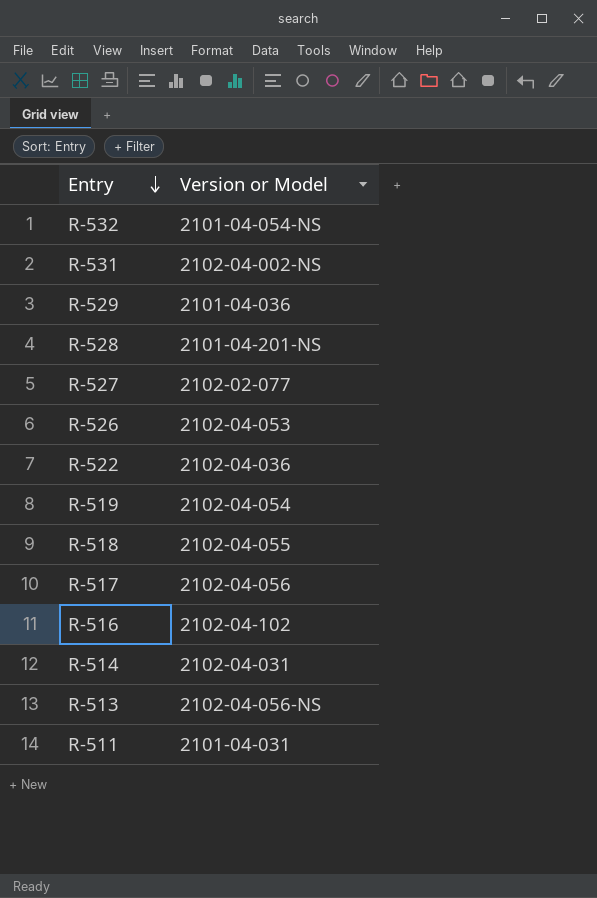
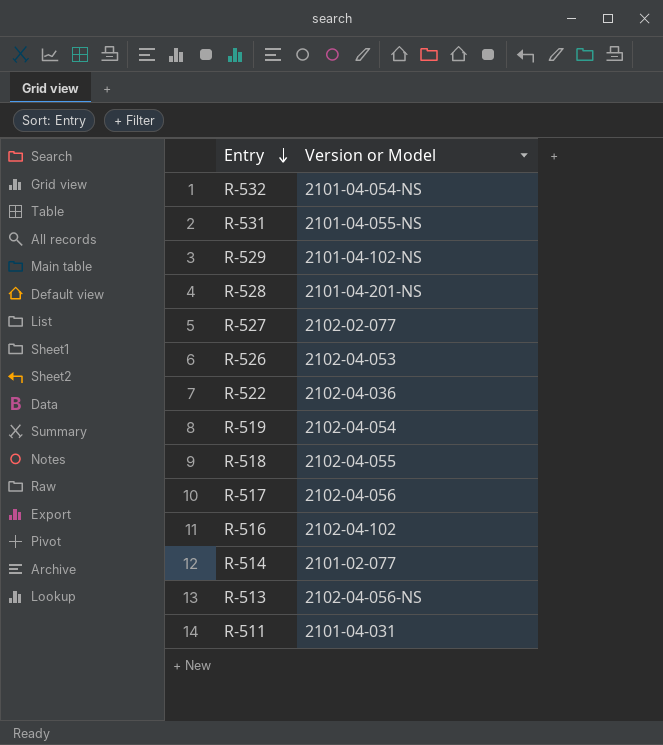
R-531 | Version or Model: 2102-04-002-NS -> 2101-04-055-NS
R-529 | Version or Model: 2101-04-036 -> 2101-04-102-NS
R-514 | Version or Model: 2102-04-031 -> 2101-02-077

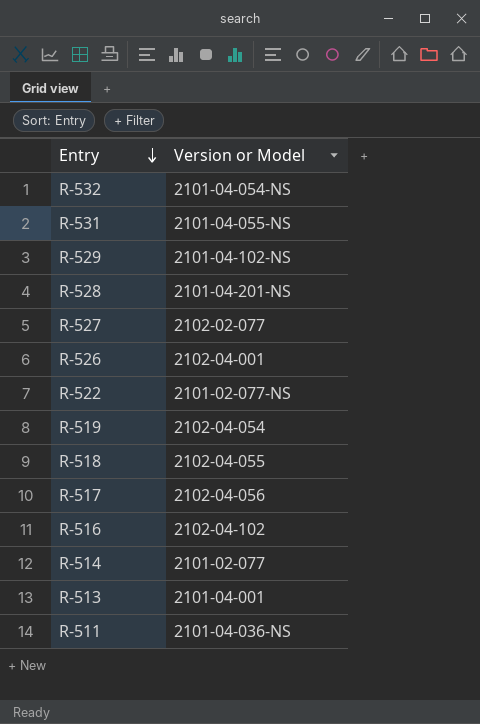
R-526 | Version or Model: 2102-04-053 -> 2102-04-001
R-522 | Version or Model: 2102-04-036 -> 2101-02-077-NS
R-513 | Version or Model: 2102-04-056-NS -> 2101-04-001
R-511 | Version or Model: 2101-04-031 -> 2101-04-036-NS

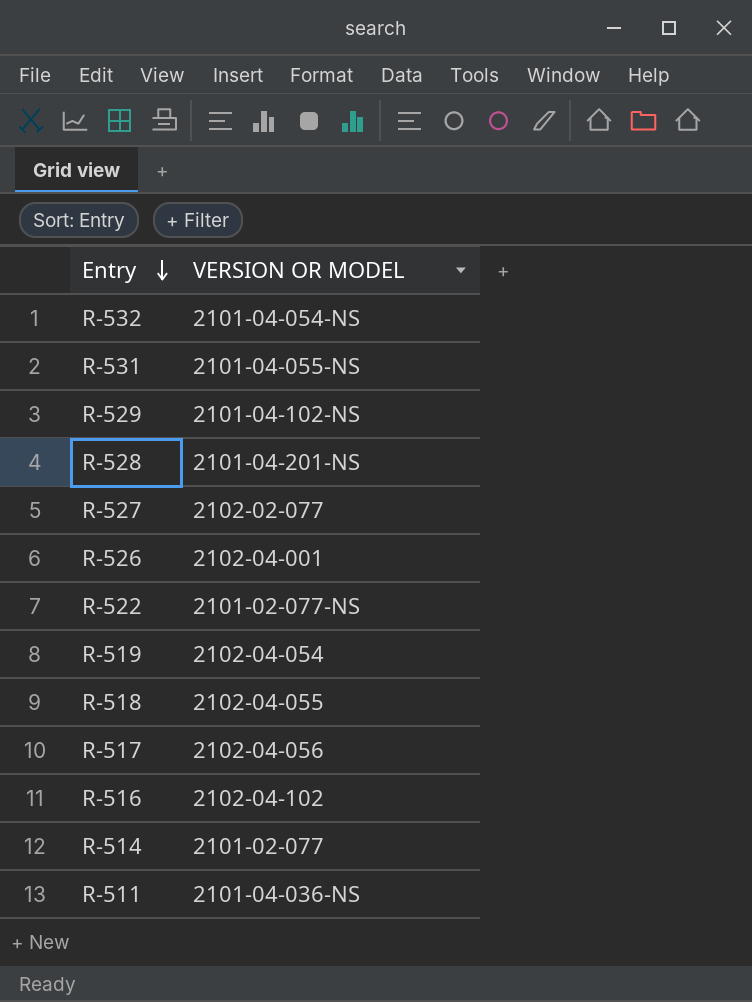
column name: Version or Model -> VERSION OR MODEL
row R-513: 2101-04-001 -> none

